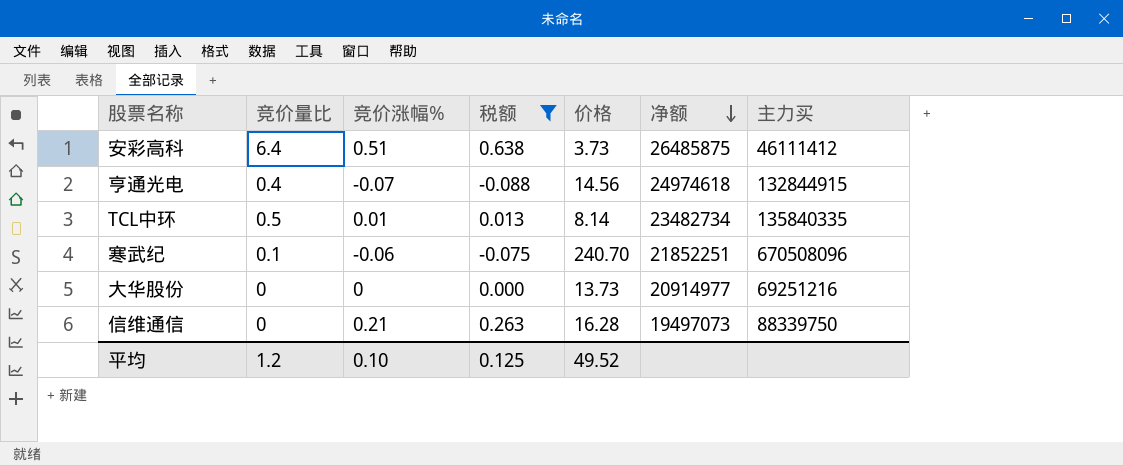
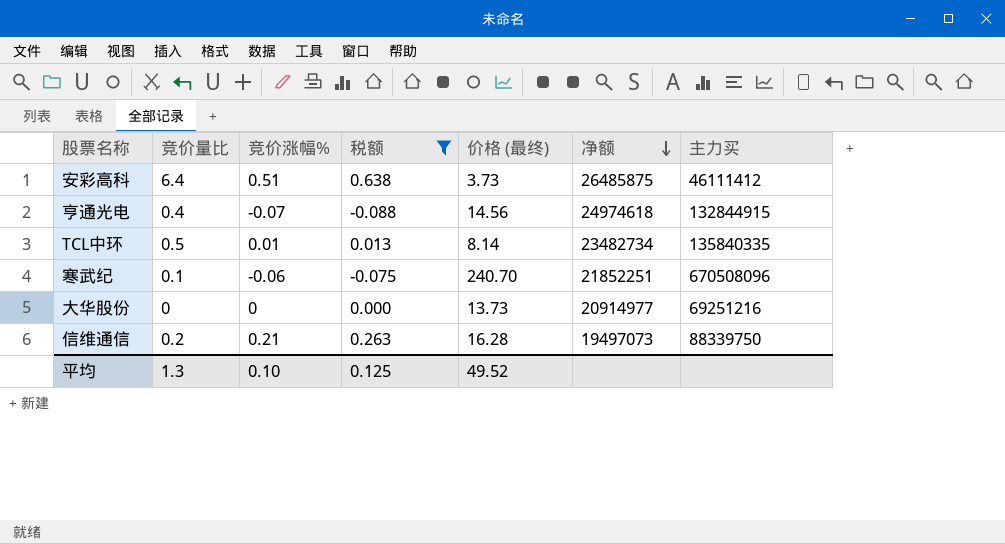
column name: 价格 -> 价格 (最终)
信维通信 | 竞价量比: 0 -> 0.2
平均 | 竞价量比: 1.2 -> 1.3

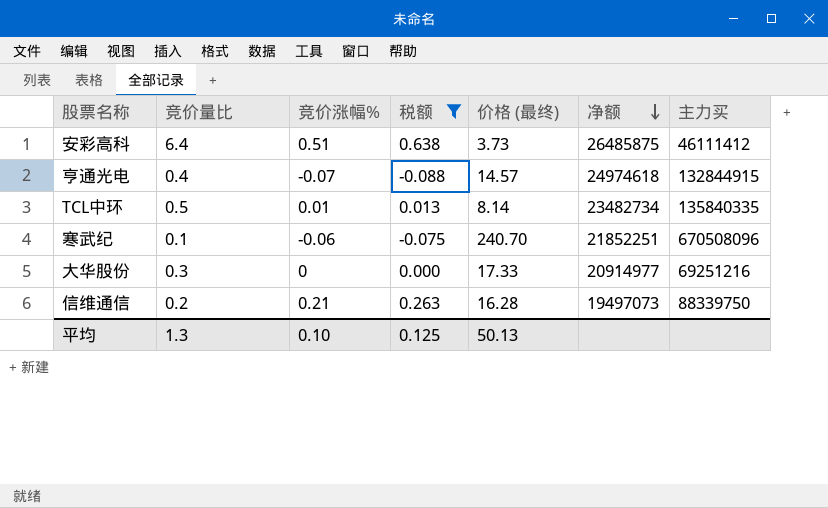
亨通光电 | 价格 (最终): 14.56 -> 14.57
大华股份 | 竞价量比: 0 -> 0.3
大华股份 | 价格 (最终): 13.73 -> 17.33
平均 | 价格 (最终): 49.52 -> 50.13

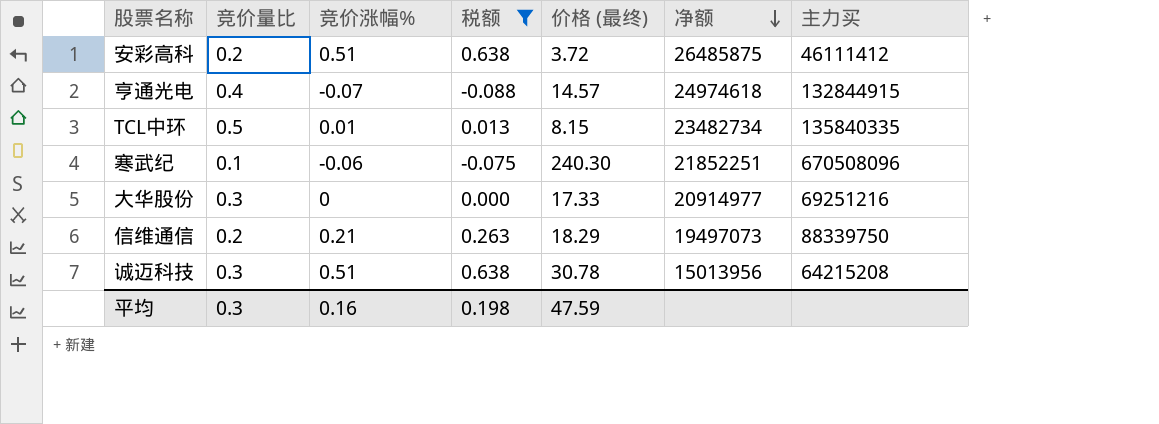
安彩高科 | 竞价量比: 6.4 -> 0.2
安彩高科 | 价格 (最终): 3.73 -> 3.72
TCL中环 | 价格 (最终): 8.14 -> 8.15
寒武纪 | 价格 (最终): 240.70 -> 240.30
信维通信 | 价格 (最终): 16.28 -> 18.29
row 诚迈科技: none -> 0.3 | 0.51 | 0.638 | 30.78 | 15013956 | 64215208
平均 | 竞价量比: 1.3 -> 0.3
平均 | 竞价涨幅%: 0.10 -> 0.16
平均 | 税额: 0.125 -> 0.198
平均 | 价格 (最终): 50.13 -> 47.59

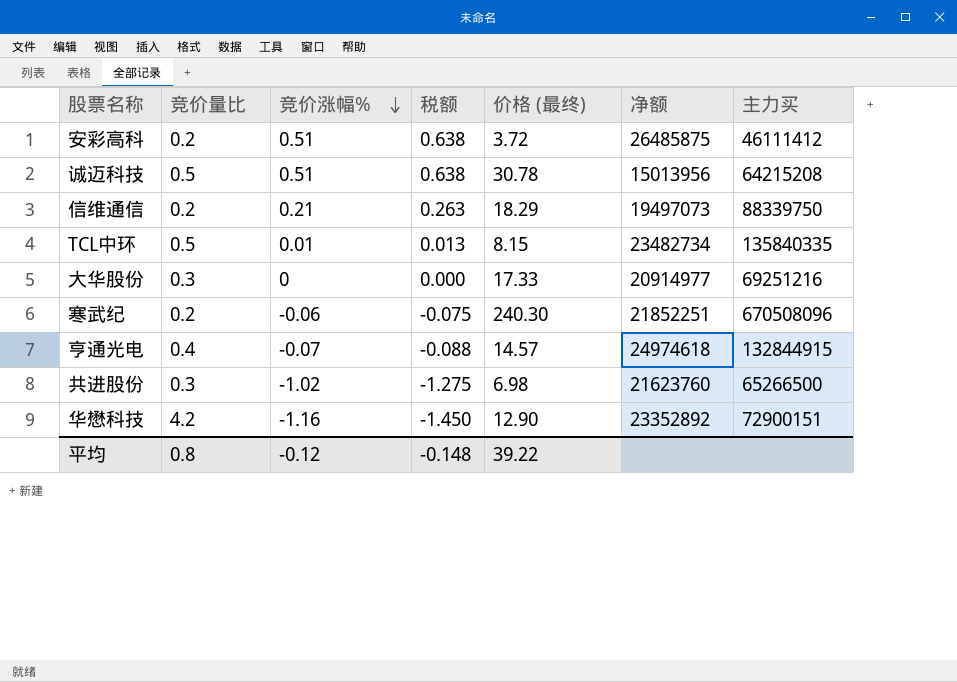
filter: 税额 >= -0.088 -> none
row order: 净额 descending -> 竞价涨幅% descending
诚迈科技 | 竞价量比: 0.3 -> 0.5
寒武纪 | 竞价量比: 0.1 -> 0.2
平均 | 竞价量比: 0.3 -> 0.8
平均 | 竞价涨幅%: 0.16 -> -0.12
平均 | 税额: 0.198 -> -0.148
平均 | 价格 (最终): 47.59 -> 39.22

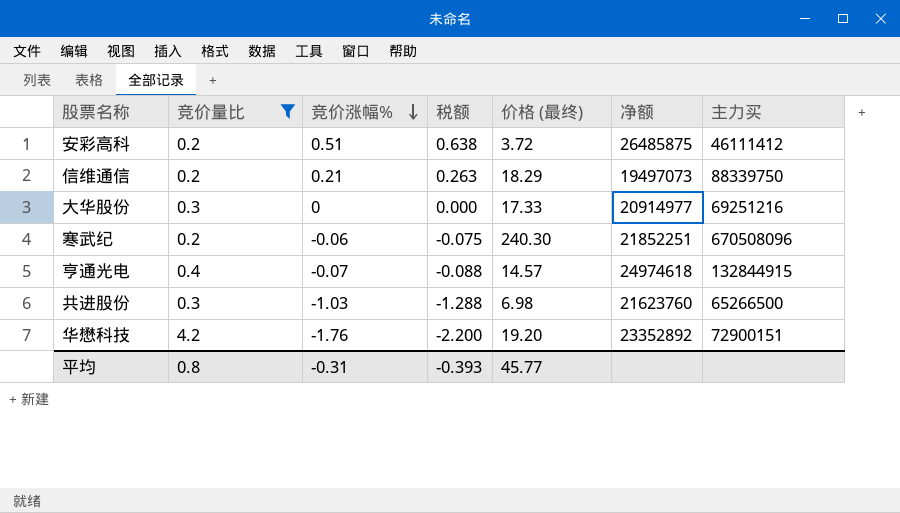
filter: none -> 竞价量比 != 0.5
共进股份 | 竞价涨幅%: -1.02 -> -1.03
共进股份 | 税额: -1.275 -> -1.288
华懋科技 | 竞价涨幅%: -1.16 -> -1.76
华懋科技 | 税额: -1.450 -> -2.200
华懋科技 | 价格 (最终): 12.90 -> 19.20
平均 | 竞价涨幅%: -0.12 -> -0.31
平均 | 税额: -0.148 -> -0.393
平均 | 价格 (最终): 39.22 -> 45.77

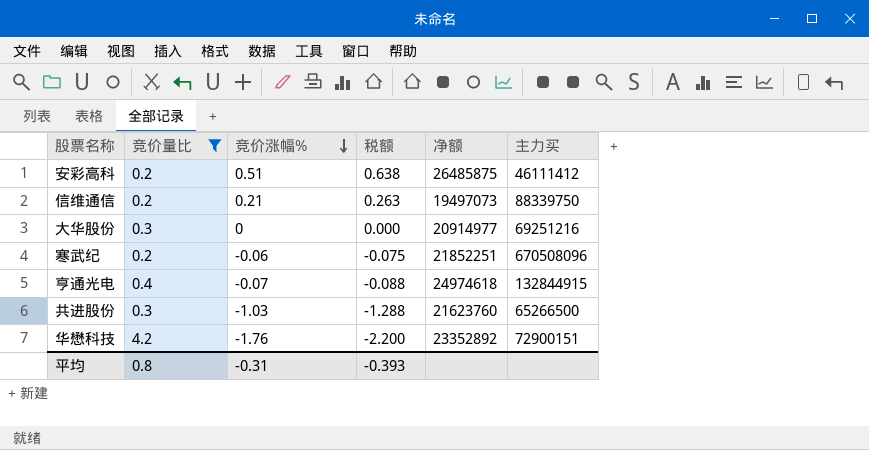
column 价格 (最终) | position: 5 -> none

